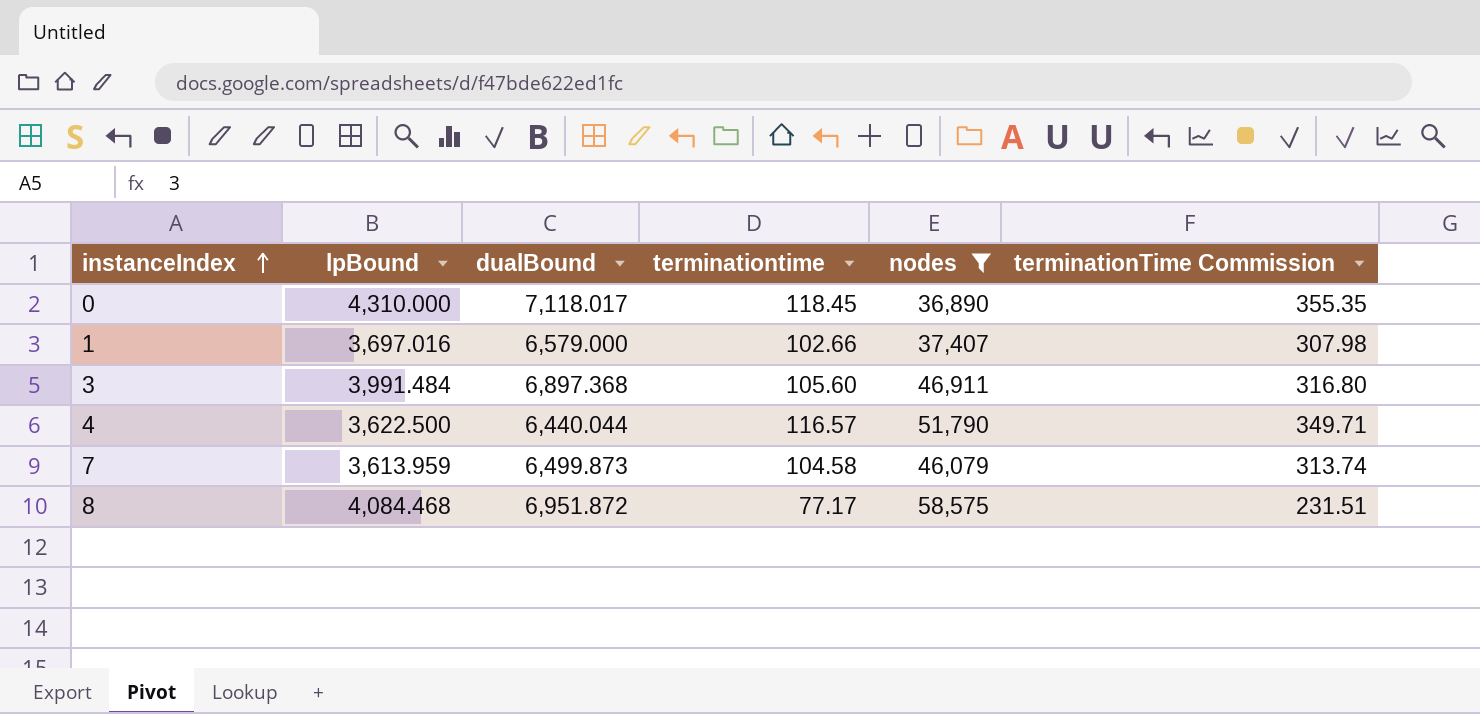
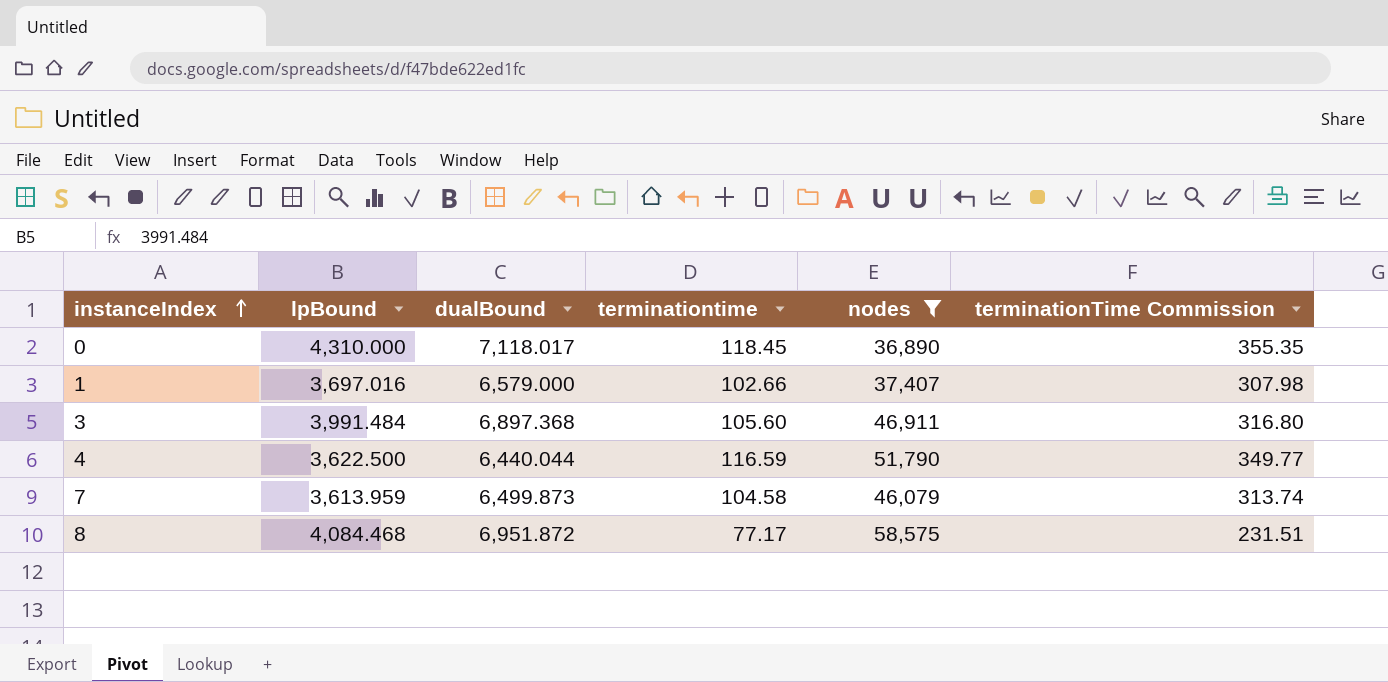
4 | terminationtime: 116.57 -> 116.59
4 | terminationTime Commission: 349.71 -> 349.77

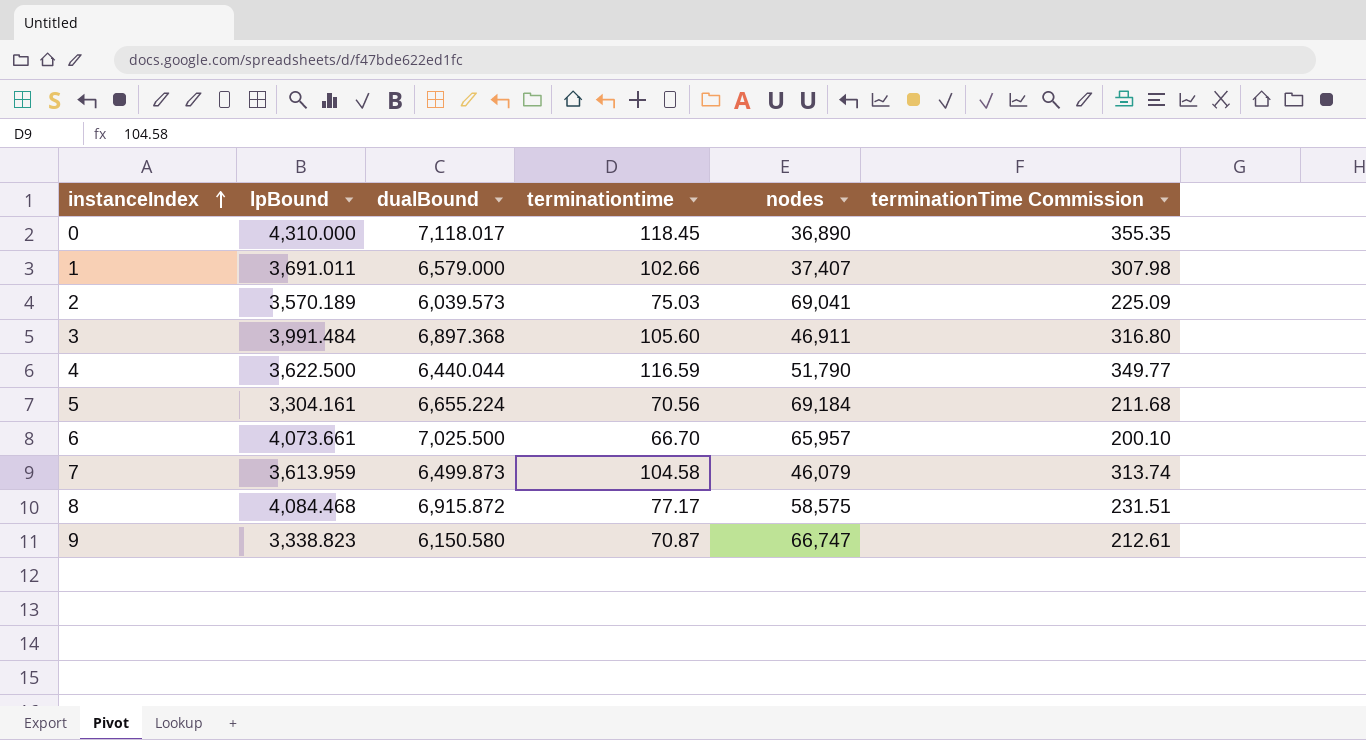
filter: nodes <= 58,575 -> none
1 | lpBound: 3,697.016 -> 3,691.011
8 | dualBound: 6,951.872 -> 6,915.872

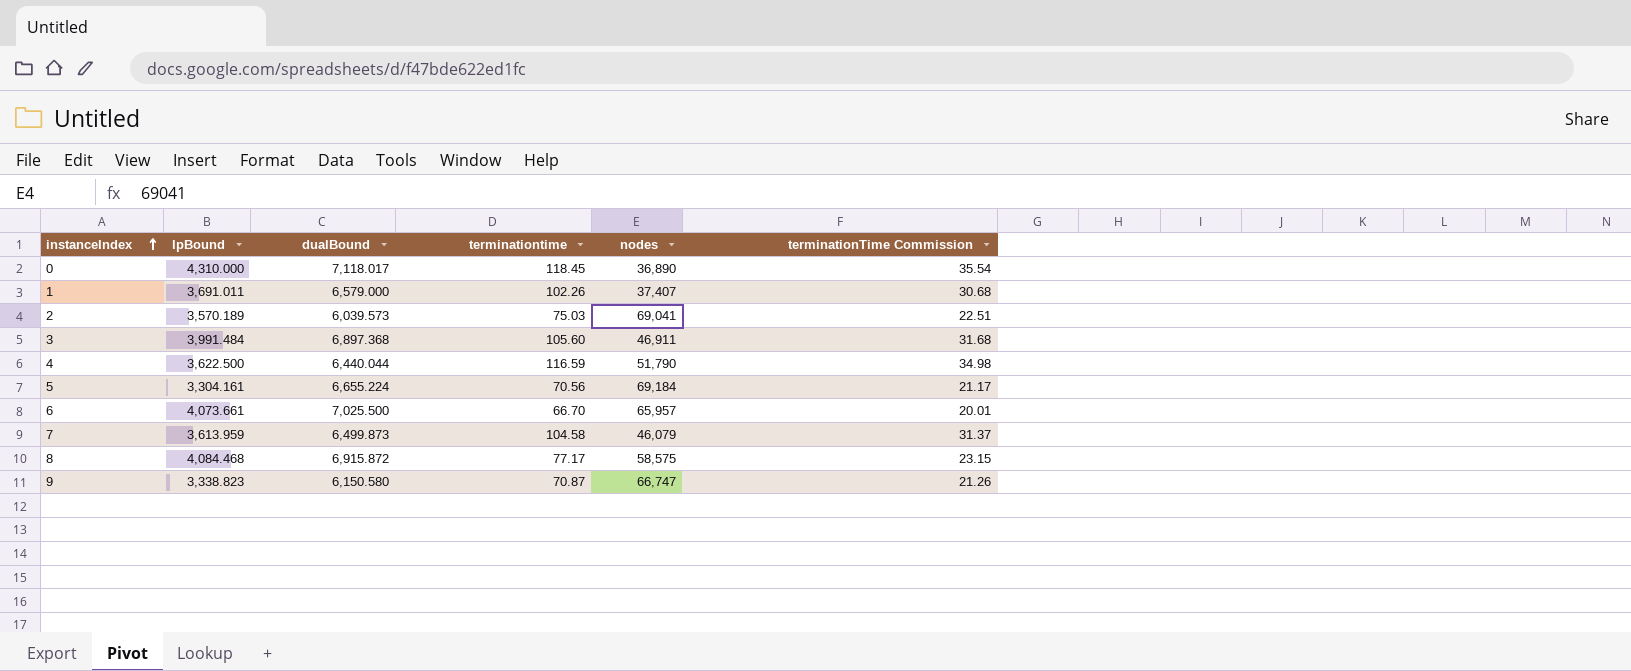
column terminationTime Commission | formula: [terminationtime] * 3 -> [terminationtime] * 0.3
1 | terminationtime: 102.66 -> 102.26

